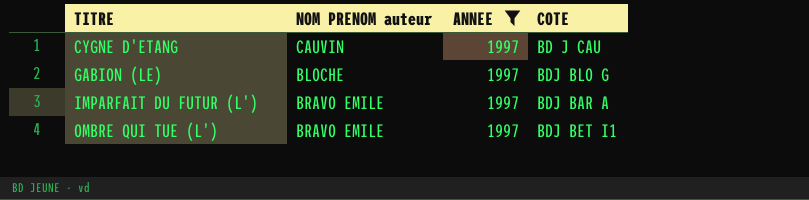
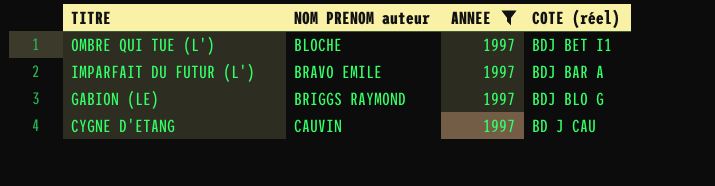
row order: TITRE ascending -> TITRE descending
column name: COTE -> COTE (réel)
OMBRE QUI TUE (L') | NOM PRENOM auteur: BRAVO EMILE -> BLOCHE
GABION (LE) | NOM PRENOM auteur: BLOCHE -> BRIGGS RAYMOND

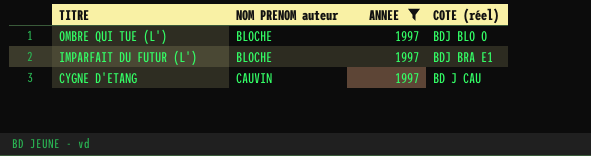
row GABION (LE): BRIGGS RAYMOND | 1997 | BDJ BLO G -> none
OMBRE QUI TUE (L') | COTE (réel): BDJ BET I1 -> BDJ BLO O
IMPARFAIT DU FUTUR (L') | NOM PRENOM auteur: BRAVO EMILE -> BLOCHE
IMPARFAIT DU FUTUR (L') | COTE (réel): BDJ BAR A -> BDJ BRA E1

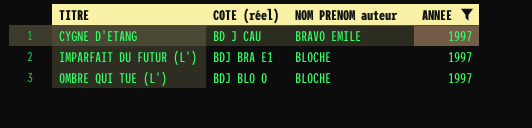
row order: TITRE descending -> TITRE ascending
column COTE (réel) | position: 4 -> 2
CYGNE D'ETANG | NOM PRENOM auteur: CAUVIN -> BRAVO EMILE

